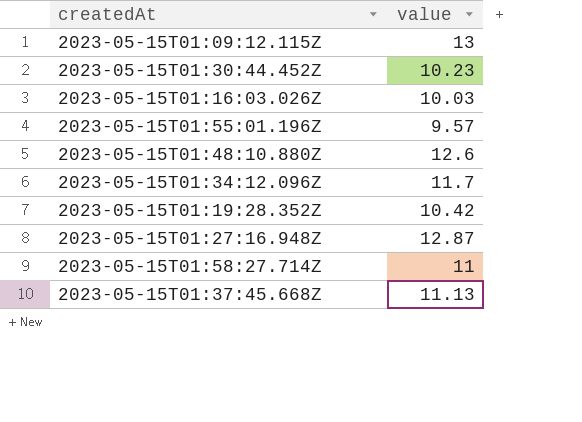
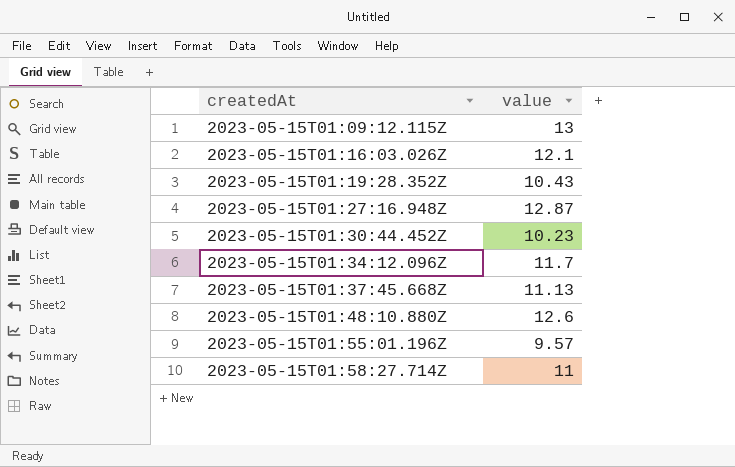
row order: none -> createdAt ascending
2023-05-15T01:16:03.026Z | value: 10.03 -> 12.1
2023-05-15T01:19:28.352Z | value: 10.42 -> 10.43

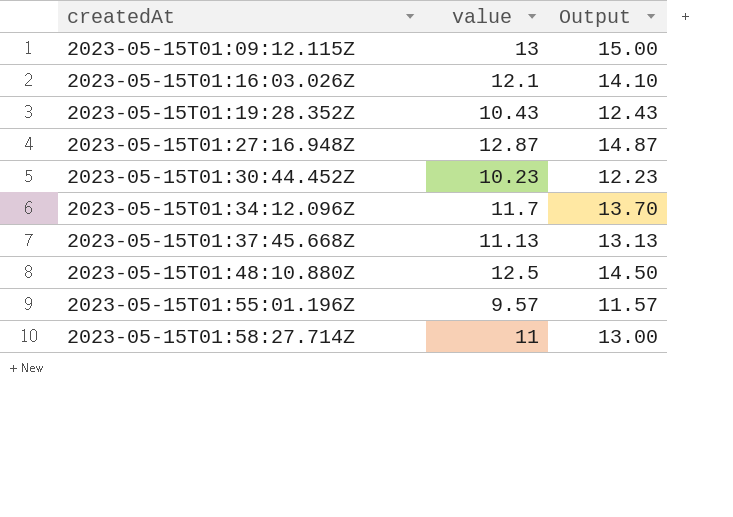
column Output | formula: none -> [value] + 2
2023-05-15T01:48:10.880Z | value: 12.6 -> 12.5

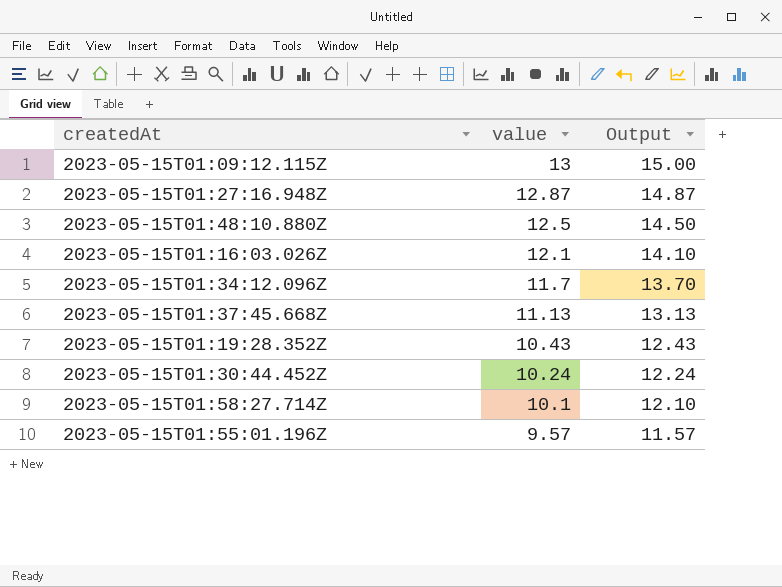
row order: createdAt ascending -> value descending
2023-05-15T01:30:44.452Z | value: 10.23 -> 10.24
2023-05-15T01:30:44.452Z | Output: 12.23 -> 12.24
2023-05-15T01:58:27.714Z | value: 11 -> 10.1
2023-05-15T01:58:27.714Z | Output: 13.00 -> 12.10

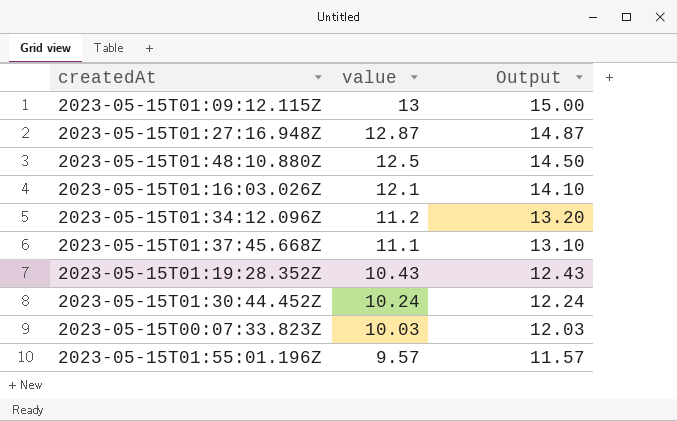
row 2023-05-15T01:58:27.714Z: 10.1 | 12.10 -> none
2023-05-15T01:34:12.096Z | value: 11.7 -> 11.2
2023-05-15T01:34:12.096Z | Output: 13.70 -> 13.20
2023-05-15T01:37:45.668Z | value: 11.13 -> 11.1
2023-05-15T01:37:45.668Z | Output: 13.13 -> 13.10
row 2023-05-15T00:07:33.823Z: none -> 10.03 | 12.03

